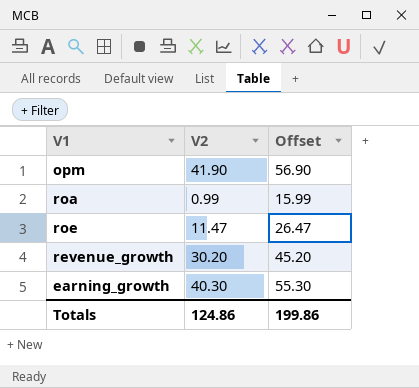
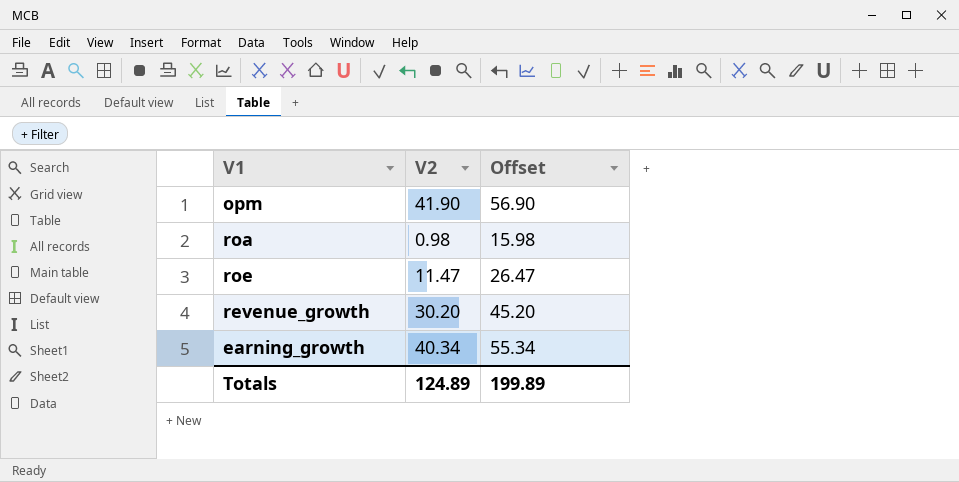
roa | V2: 0.99 -> 0.98
roa | Offset: 15.99 -> 15.98
earning_growth | V2: 40.30 -> 40.34
earning_growth | Offset: 55.30 -> 55.34
Totals | V2: 124.86 -> 124.89
Totals | Offset: 199.86 -> 199.89

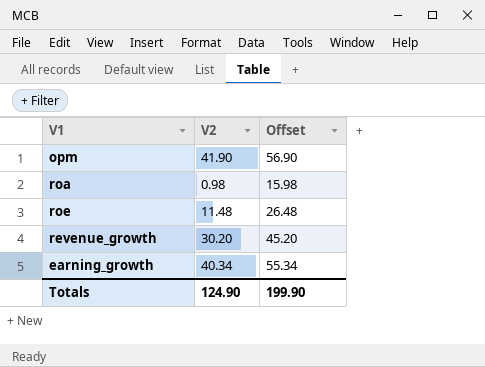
roe | V2: 11.47 -> 11.48
roe | Offset: 26.47 -> 26.48
Totals | V2: 124.89 -> 124.90
Totals | Offset: 199.89 -> 199.90

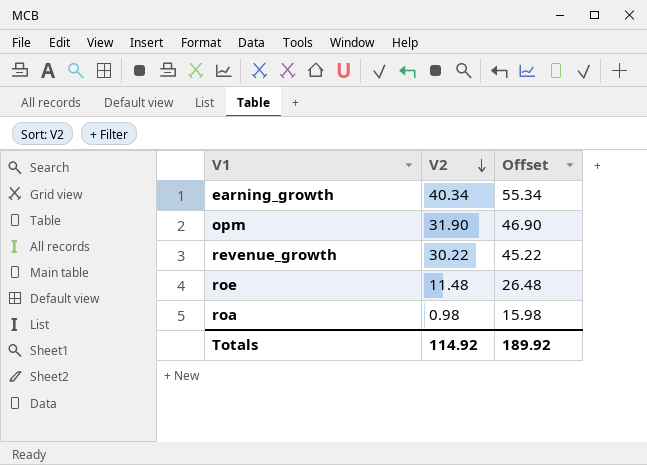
row order: none -> V2 descending
opm | V2: 41.90 -> 31.90
opm | Offset: 56.90 -> 46.90
revenue_growth | V2: 30.20 -> 30.22
revenue_growth | Offset: 45.20 -> 45.22
Totals | V2: 124.90 -> 114.92
Totals | Offset: 199.90 -> 189.92

